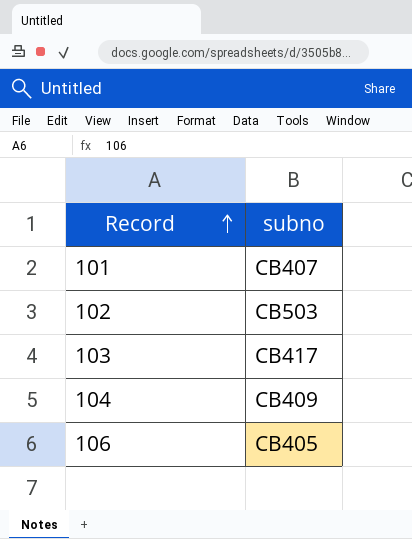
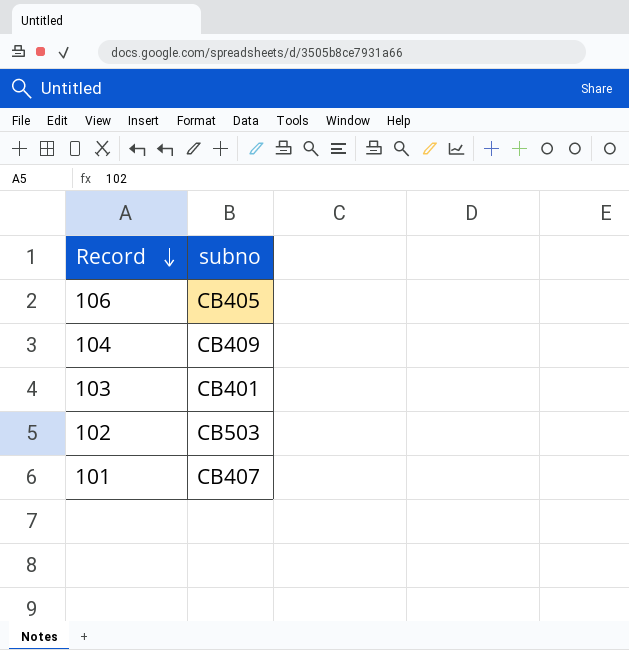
row order: Record ascending -> Record descending
103 | subno: CB417 -> CB401

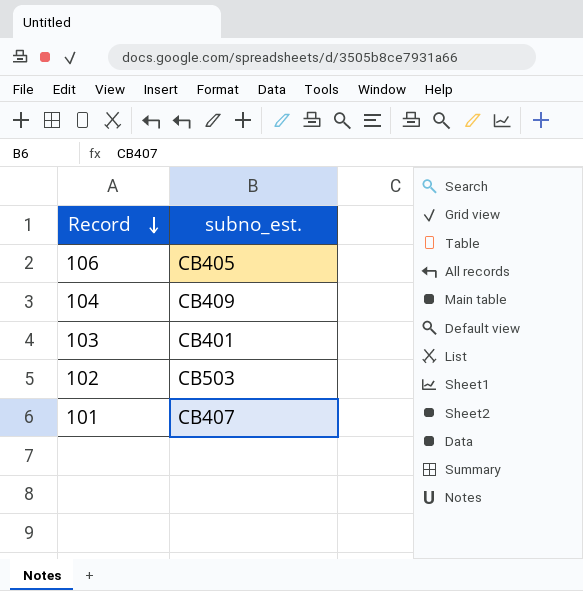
column name: subno -> subno_est.

